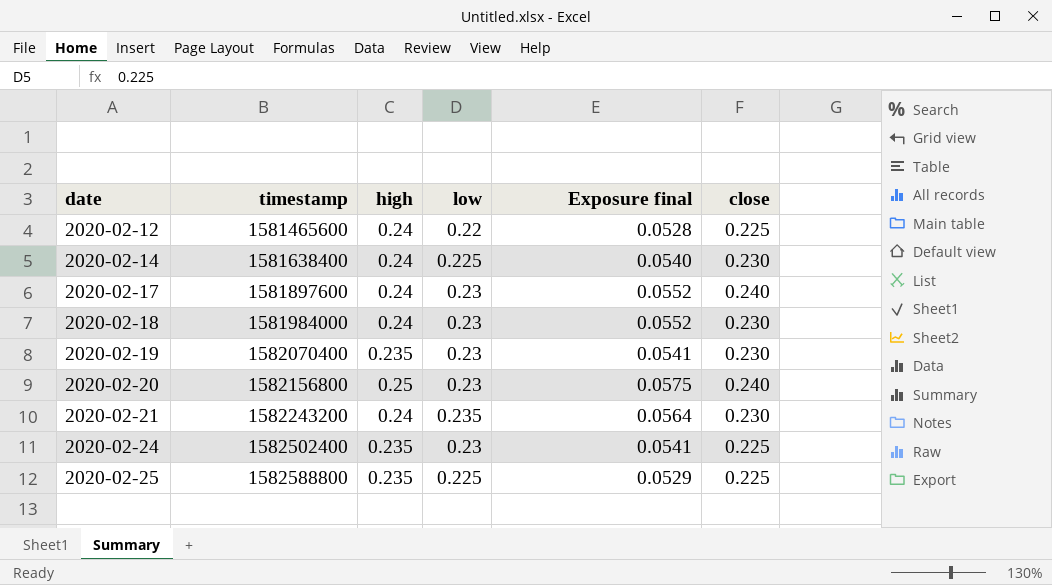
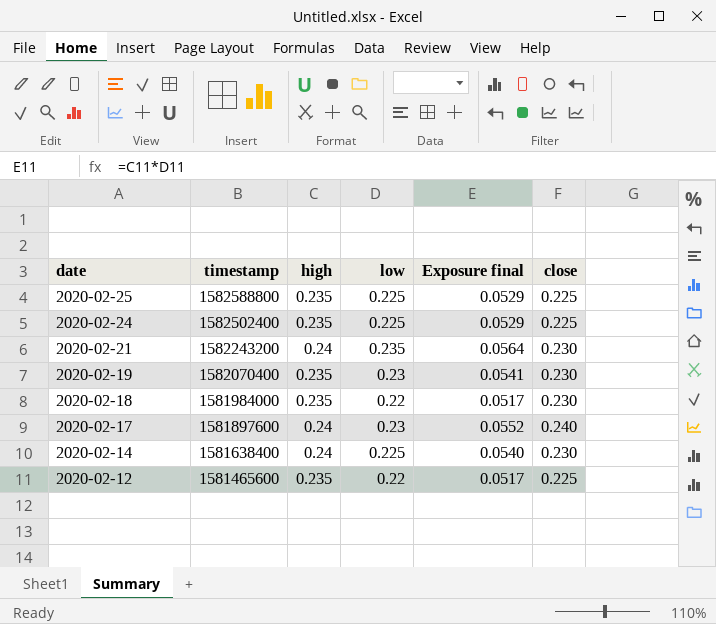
row order: date ascending -> date descending
row 2020-02-20: 1582156800 | 0.25 | 0.23 | 0.0575 | 0.240 -> none
2020-02-24 | low: 0.23 -> 0.225
2020-02-24 | Exposure final: 0.0541 -> 0.0529
2020-02-18 | high: 0.24 -> 0.235
2020-02-18 | low: 0.23 -> 0.22
2020-02-18 | Exposure final: 0.0552 -> 0.0517
2020-02-12 | high: 0.24 -> 0.235
2020-02-12 | Exposure final: 0.0528 -> 0.0517

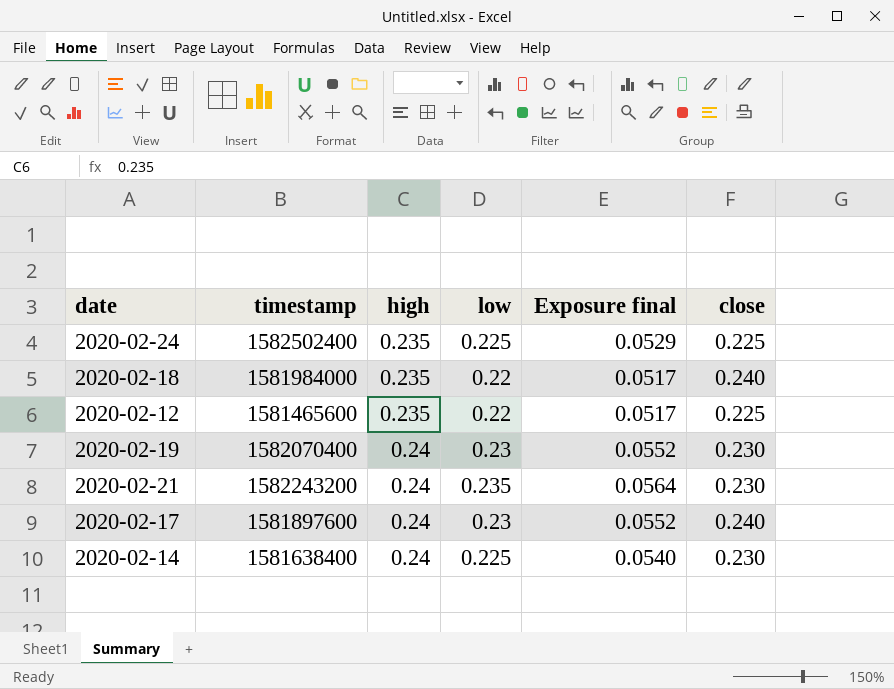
row order: date descending -> high ascending
row 2020-02-25: 1582588800 | 0.235 | 0.225 | 0.0529 | 0.225 -> none
2020-02-18 | close: 0.230 -> 0.240
2020-02-19 | high: 0.235 -> 0.24
2020-02-19 | Exposure final: 0.0541 -> 0.0552

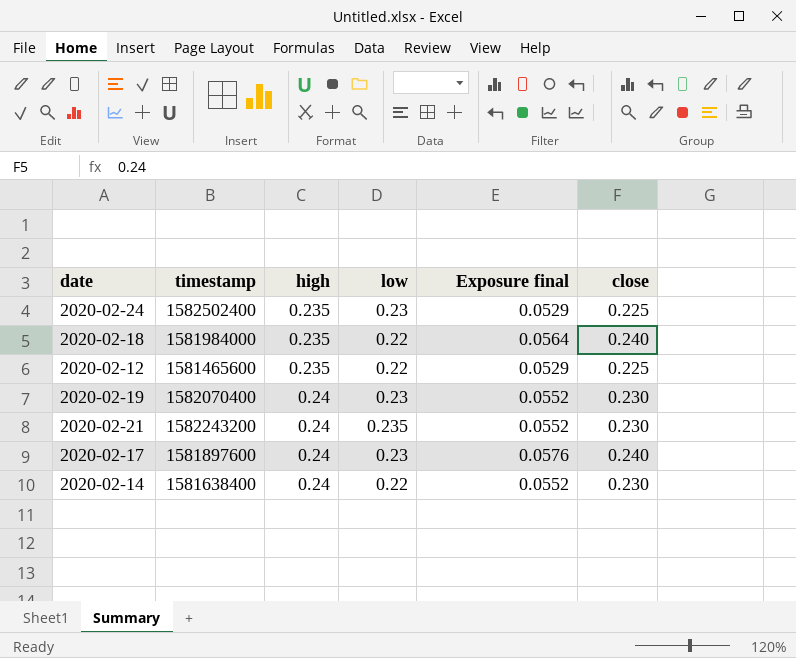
column Exposure final | formula: [high] * [low] -> [high] * [close]
2020-02-24 | low: 0.225 -> 0.23
2020-02-14 | low: 0.225 -> 0.22

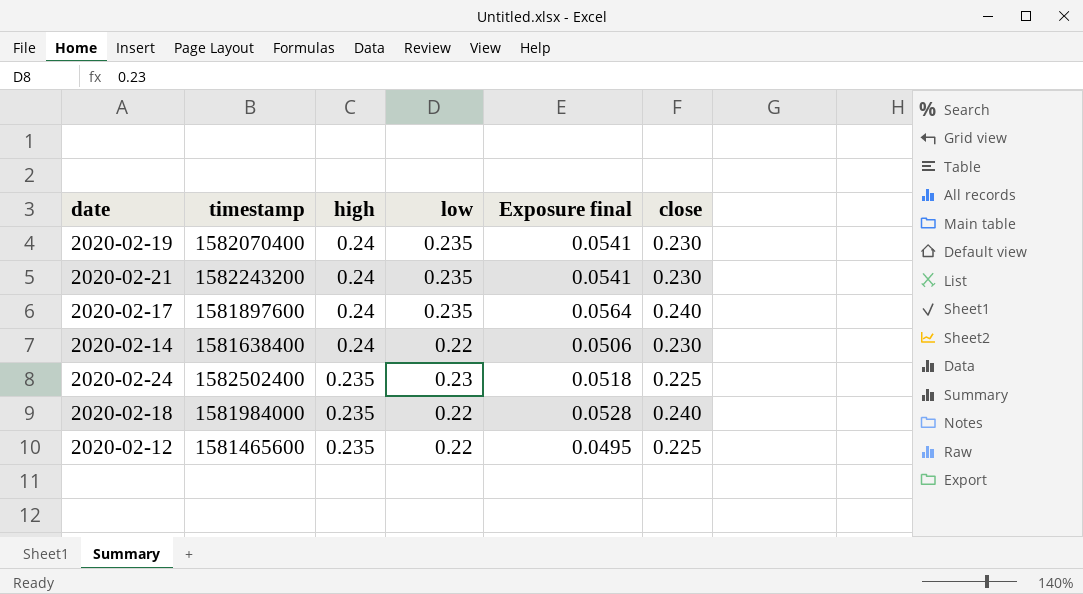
row order: high ascending -> high descending
column Exposure final | formula: [high] * [close] -> [low] * [close]
2020-02-19 | low: 0.23 -> 0.235
2020-02-17 | low: 0.23 -> 0.235

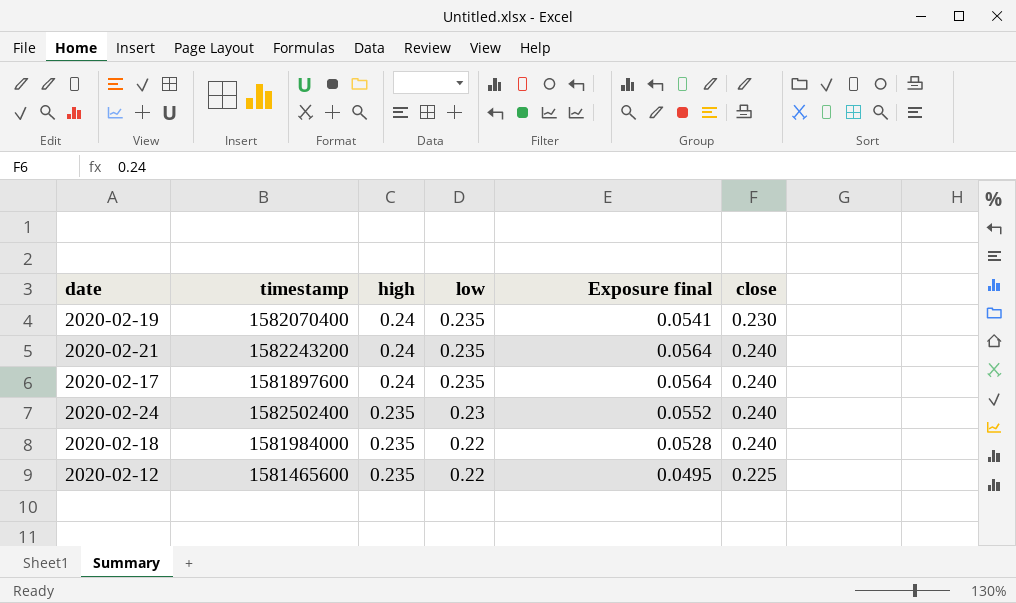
row 2020-02-14: 1581638400 | 0.24 | 0.22 | 0.0506 | 0.230 -> none
2020-02-21 | Exposure final: 0.0541 -> 0.0564
2020-02-21 | close: 0.230 -> 0.240
2020-02-24 | Exposure final: 0.0518 -> 0.0552
2020-02-24 | close: 0.225 -> 0.240

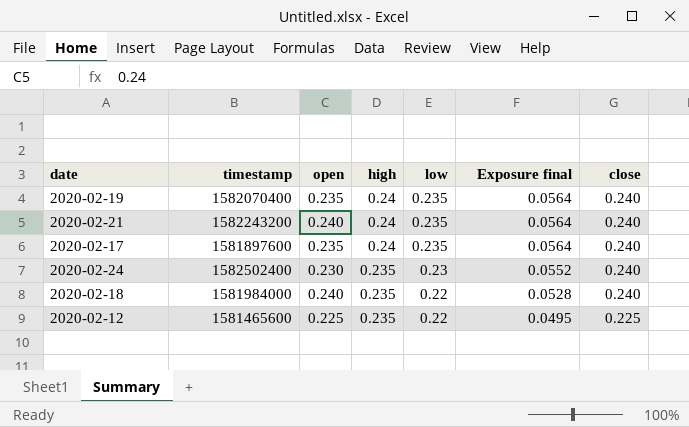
column open | position: none -> 3
2020-02-19 | Exposure final: 0.0541 -> 0.0564
2020-02-19 | close: 0.230 -> 0.240

